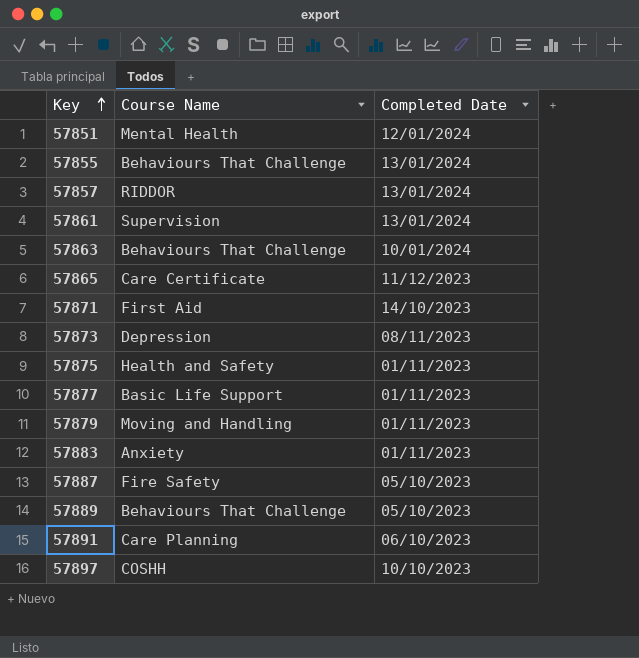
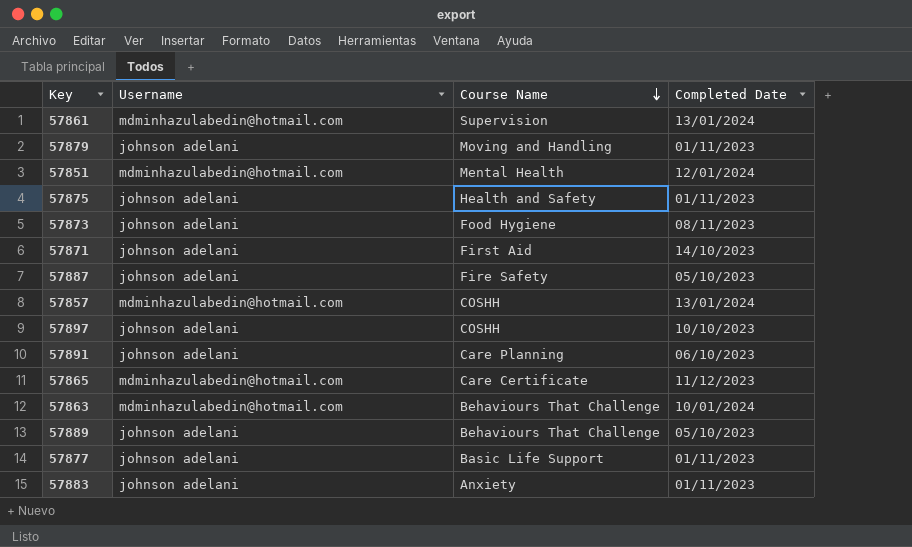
row order: Key ascending -> Course Name descending
column Username | position: none -> 2
row 57855: Behaviours That Challenge | 13/01/2024 -> none
57873 | Course Name: Depression -> Food Hygiene
57857 | Course Name: RIDDOR -> COSHH

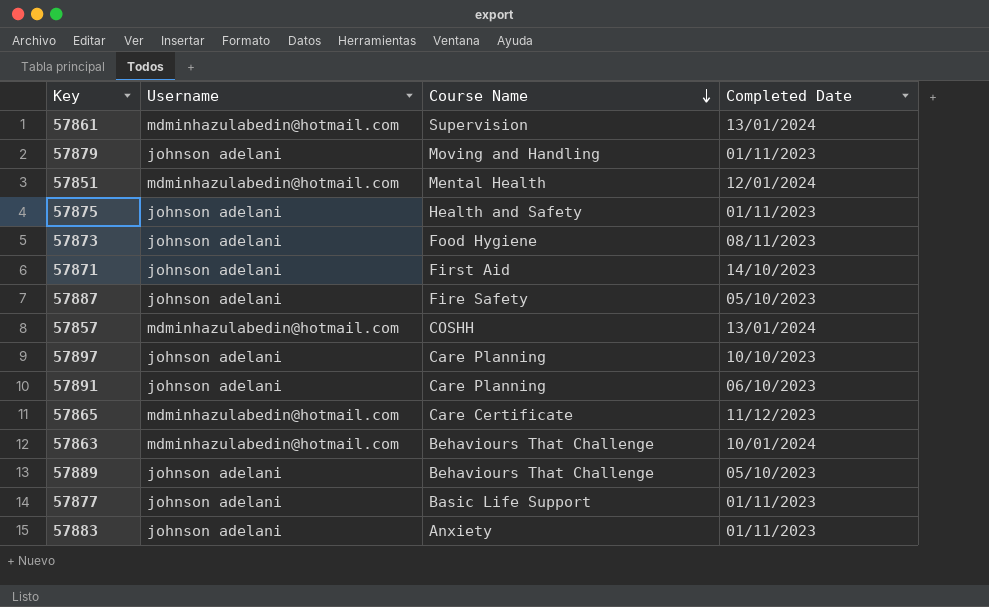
57897 | Course Name: COSHH -> Care Planning

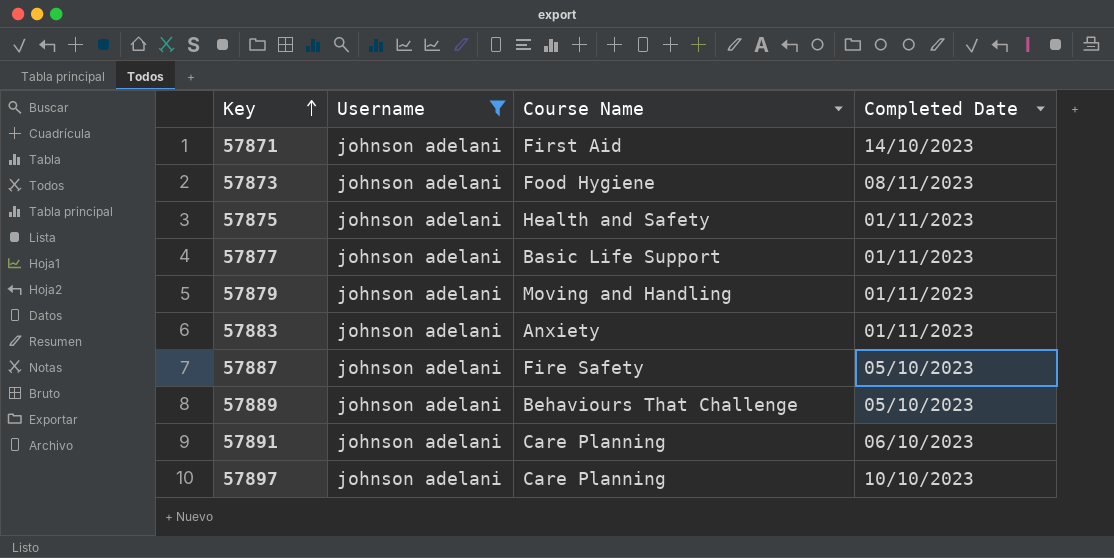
filter: none -> Username = johnson adelani
row order: Course Name descending -> Key ascending

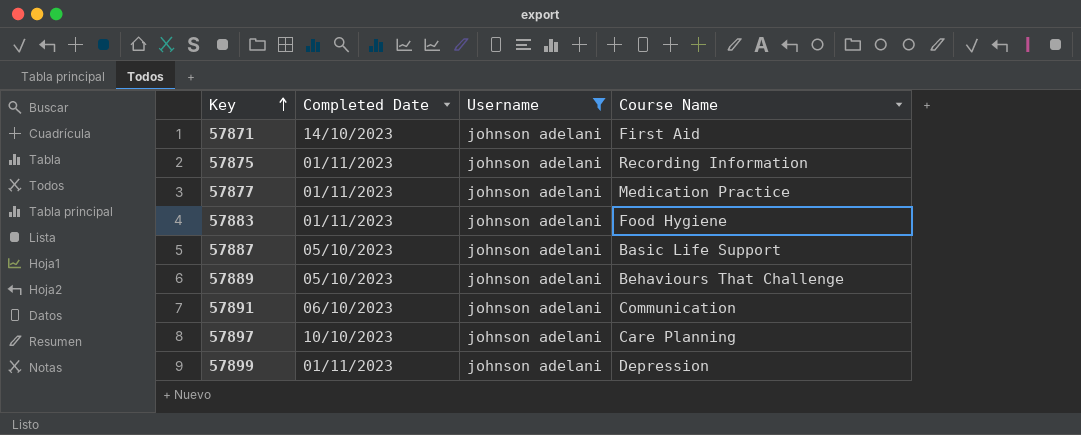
column Completed Date | position: 4 -> 2
row 57873: johnson adelani | Food Hygiene | 08/11/2023 -> none
row 57879: johnson adelani | Moving and Handling | 01/11/2023 -> none
57875 | Course Name: Health and Safety -> Recording Information
57877 | Course Name: Basic Life Support -> Medication Practice
57883 | Course Name: Anxiety -> Food Hygiene
57887 | Course Name: Fire Safety -> Basic Life Support
57891 | Course Name: Care Planning -> Communication
row 57899: none -> 01/11/2023 | johnson adelani | Depression

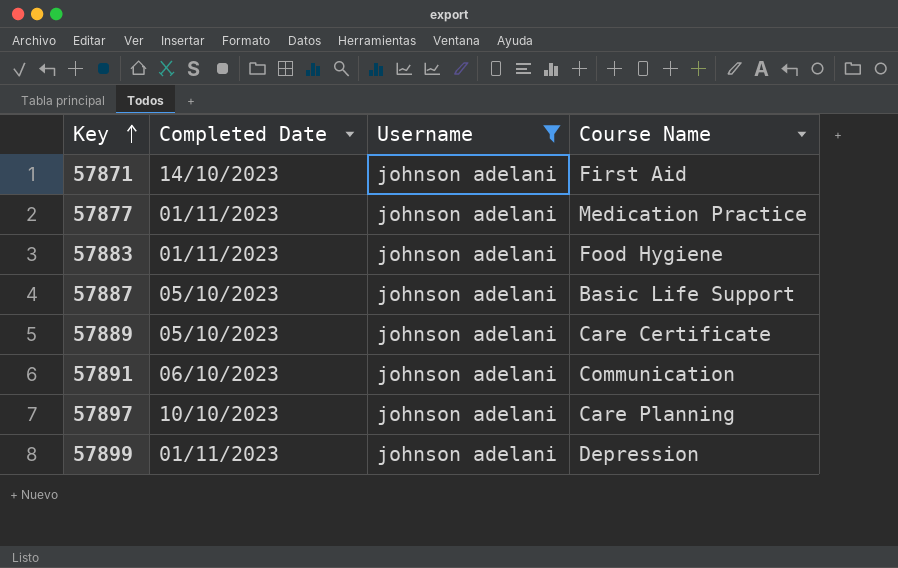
row 57875: 01/11/2023 | johnson adelani | Recording Information -> none
57889 | Course Name: Behaviours That Challenge -> Care Certificate

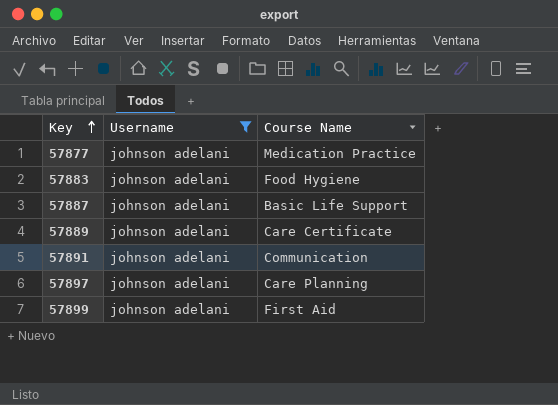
column Completed Date | position: 2 -> none
row 57871: 14/10/2023 | johnson adelani | First Aid -> none
57899 | Course Name: Depression -> First Aid

